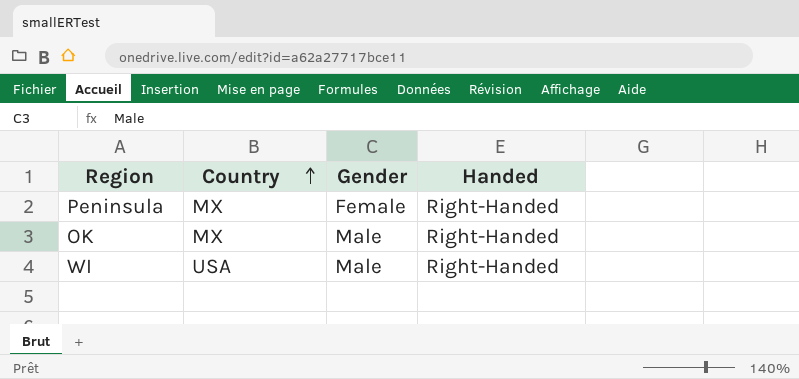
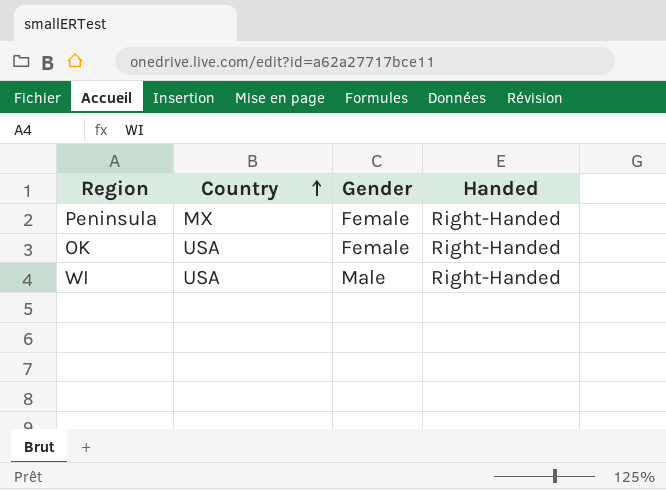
OK | Country: MX -> USA
OK | Gender: Male -> Female

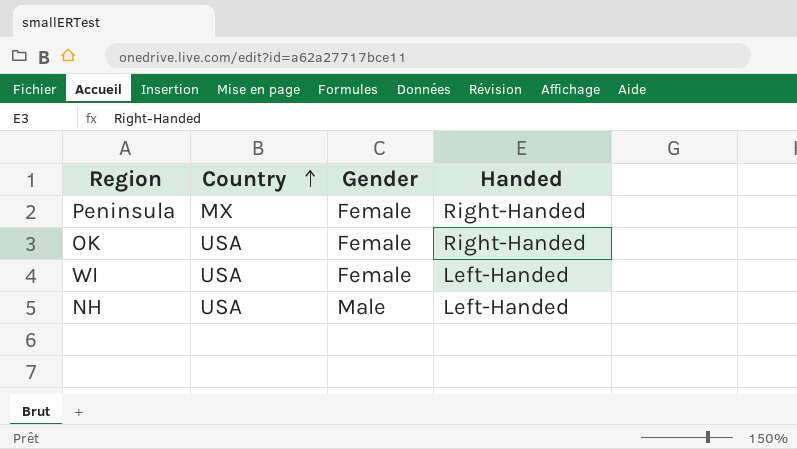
WI | Gender: Male -> Female
WI | Handed: Right-Handed -> Left-Handed
row NH: none -> USA | Male | Left-Handed

